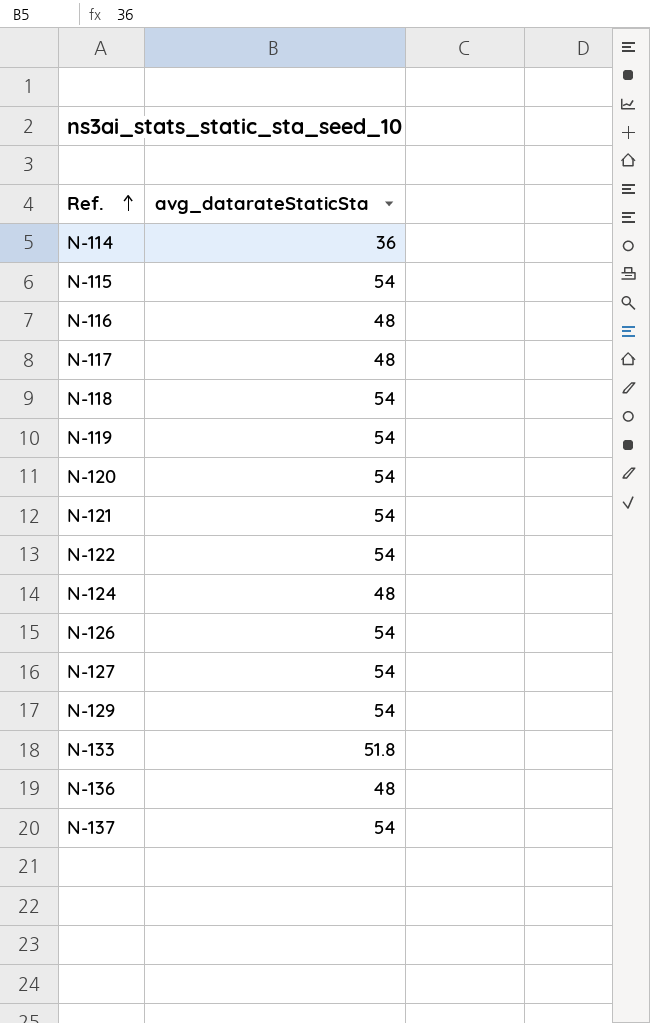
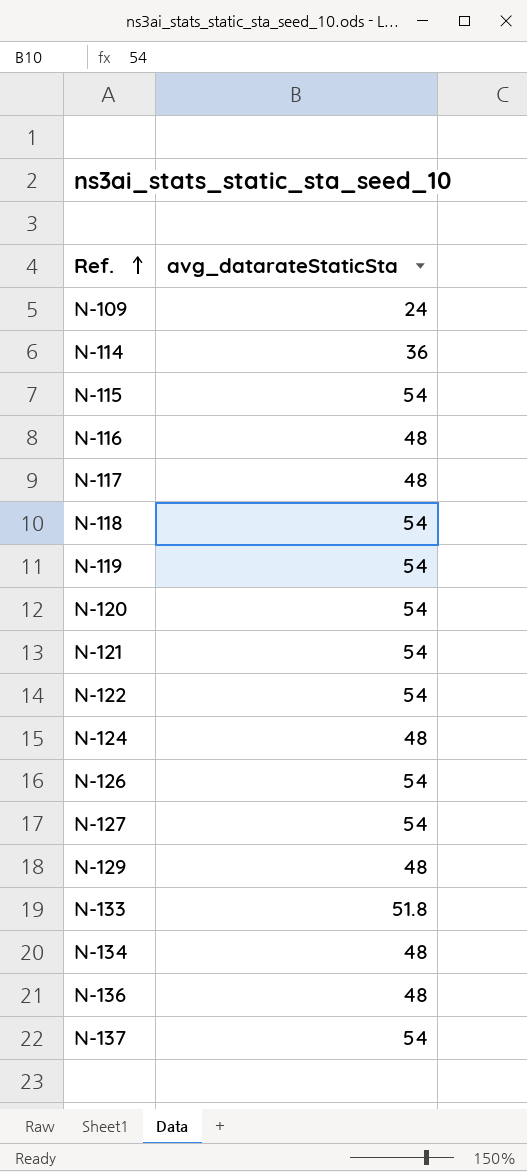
row N-109: none -> 24
N-129 | avg_datarateStaticSta: 54 -> 48
row N-134: none -> 48

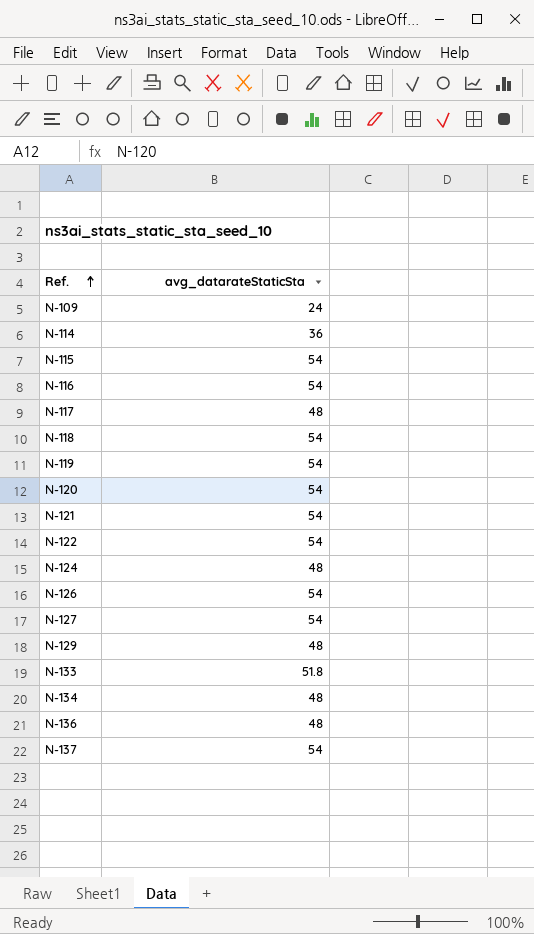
N-116 | avg_datarateStaticSta: 48 -> 54

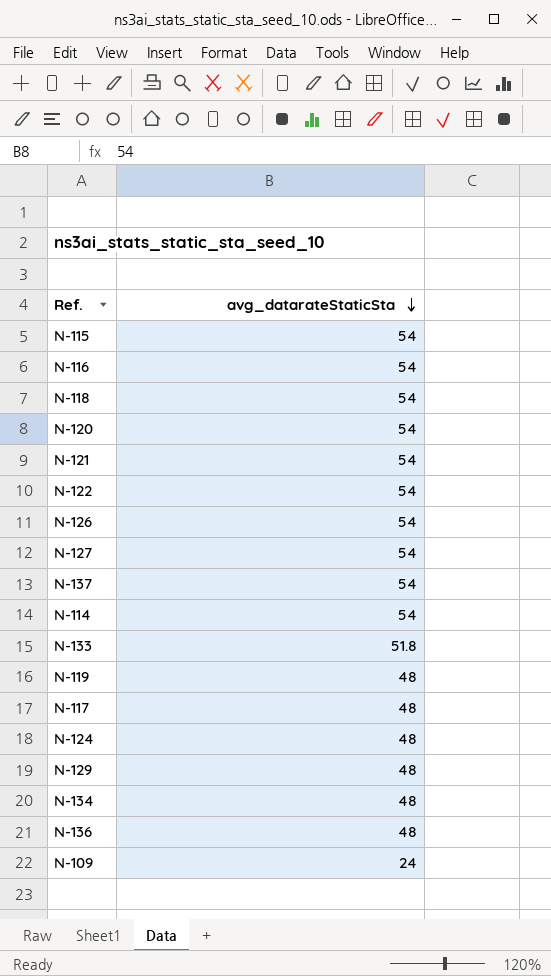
row order: Ref. ascending -> avg_datarateStaticSta descending
N-114 | avg_datarateStaticSta: 36 -> 54
N-119 | avg_datarateStaticSta: 54 -> 48

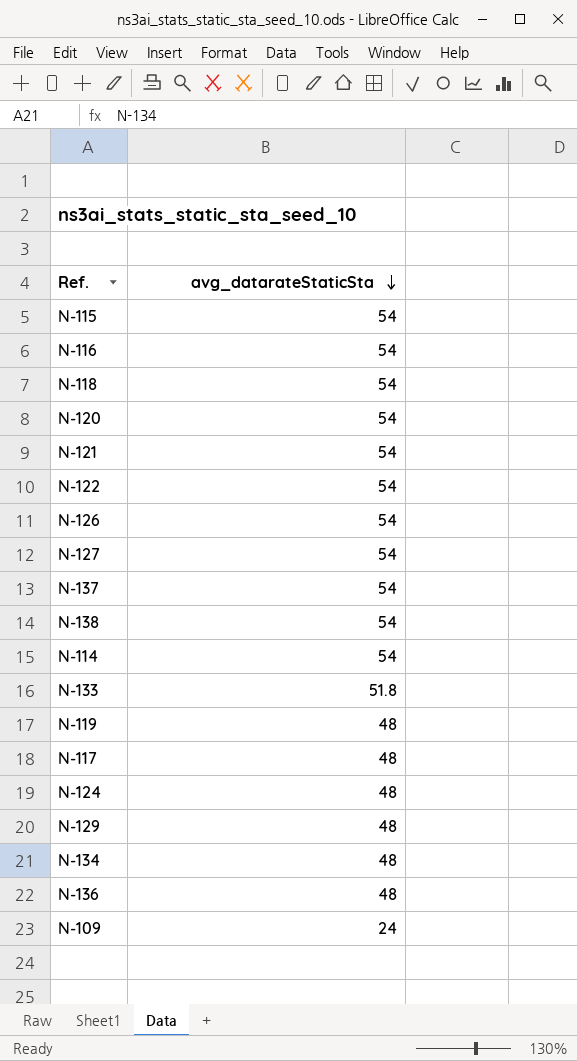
row N-138: none -> 54

